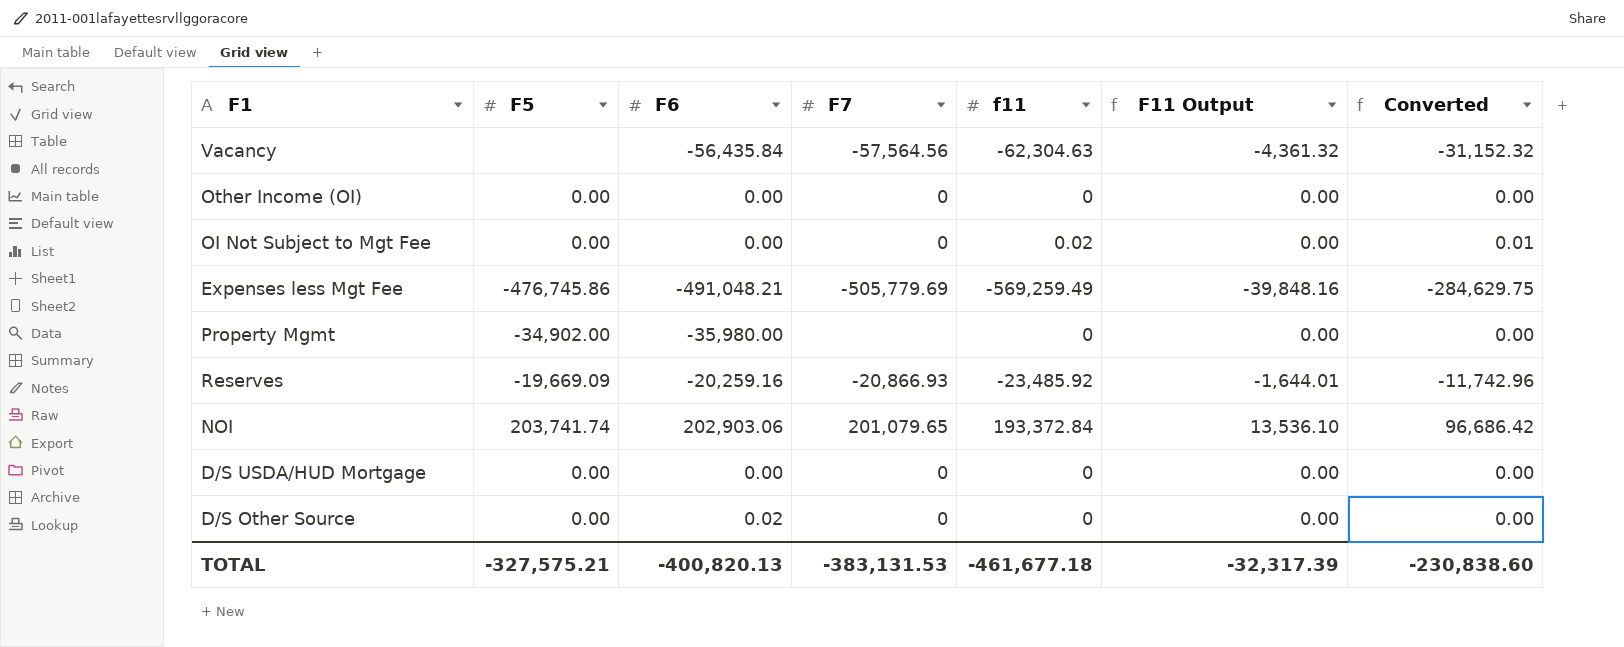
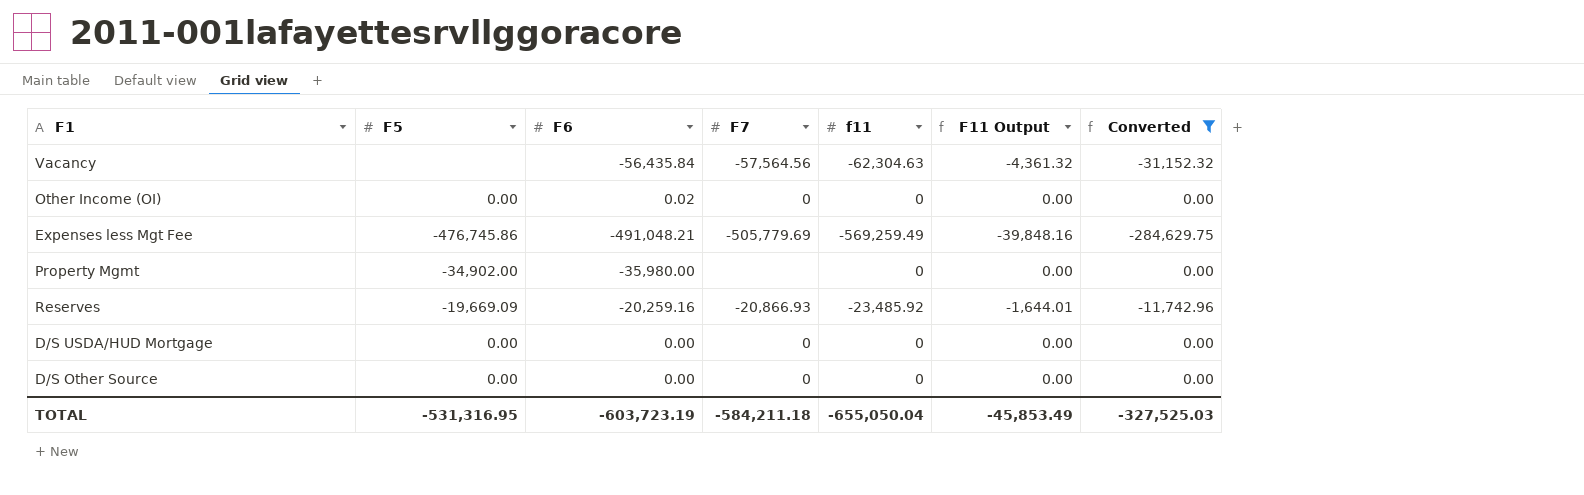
filter: none -> Converted <= 0.00
Other Income (OI) | F6: 0.00 -> 0.02
D/S Other Source | F6: 0.02 -> 0.00
TOTAL | F5: -327,575.21 -> -531,316.95
TOTAL | F6: -400,820.13 -> -603,723.19
TOTAL | F7: -383,131.53 -> -584,211.18
TOTAL | f11: -461,677.18 -> -655,050.04
TOTAL | F11 Output: -32,317.39 -> -45,853.49
TOTAL | Converted: -230,838.60 -> -327,525.03

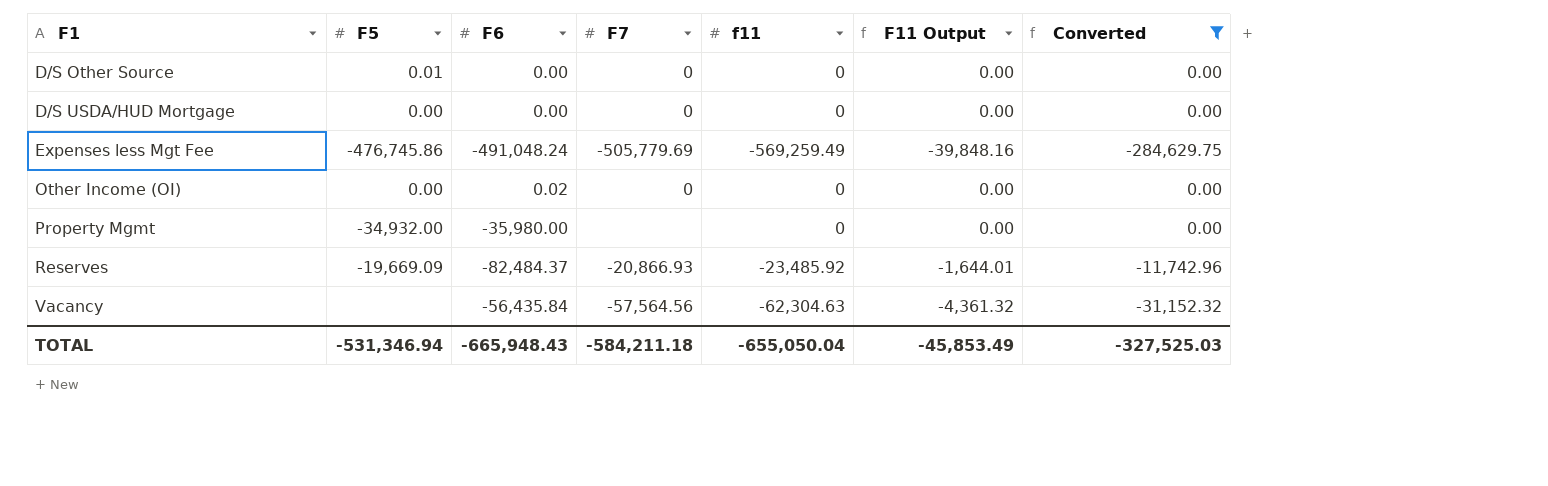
row order: none -> F1 ascending
D/S Other Source | F5: 0.00 -> 0.01
Expenses less Mgt Fee | F6: -491,048.21 -> -491,048.24
Property Mgmt | F5: -34,902.00 -> -34,932.00
Reserves | F6: -20,259.16 -> -82,484.37
TOTAL | F5: -531,316.95 -> -531,346.94
TOTAL | F6: -603,723.19 -> -665,948.43

